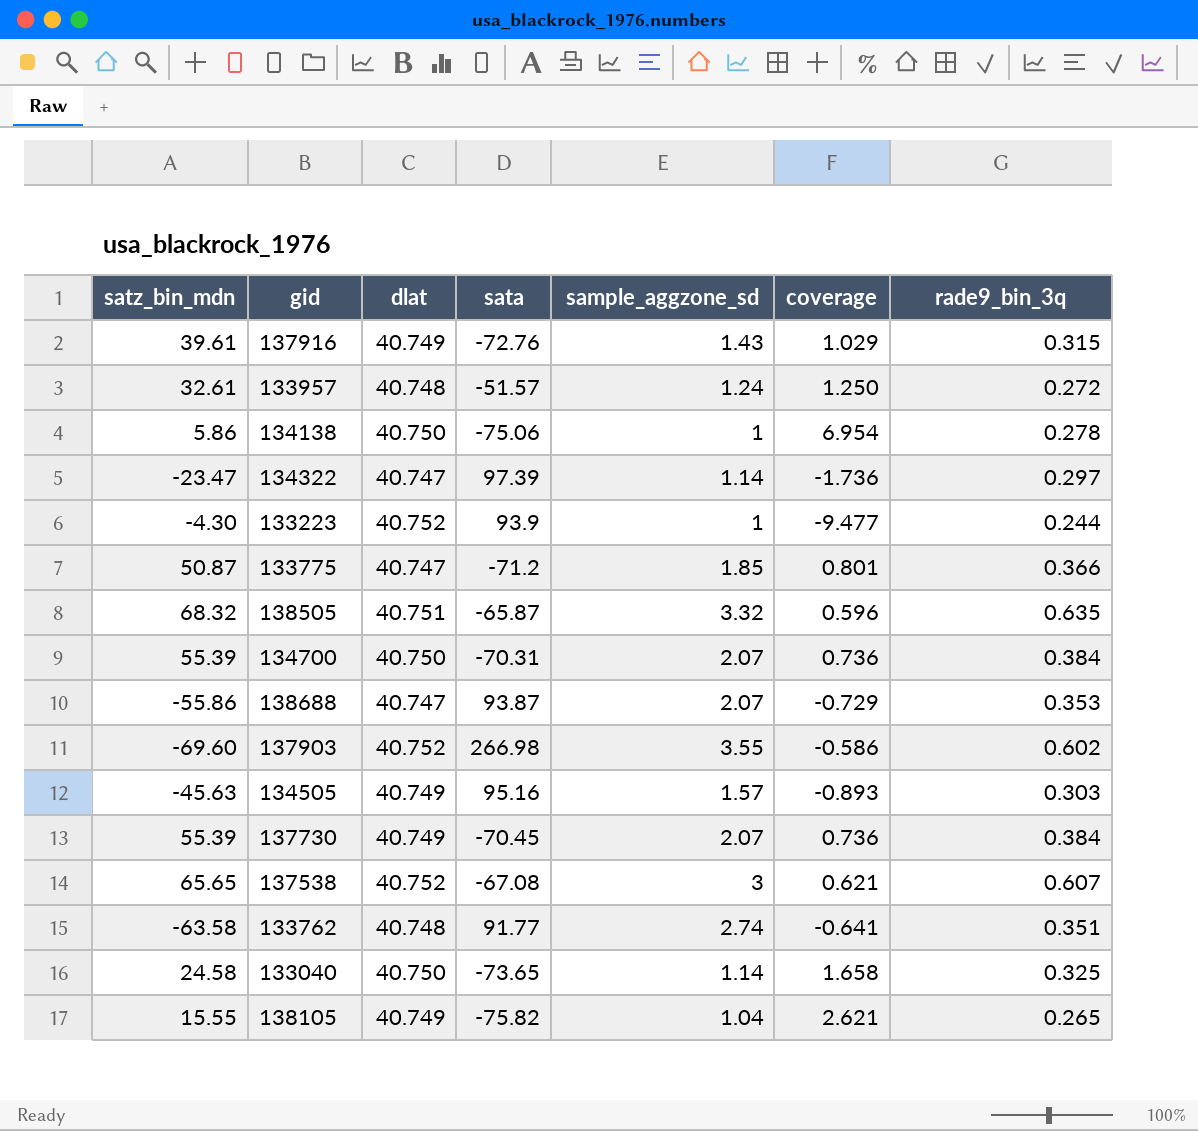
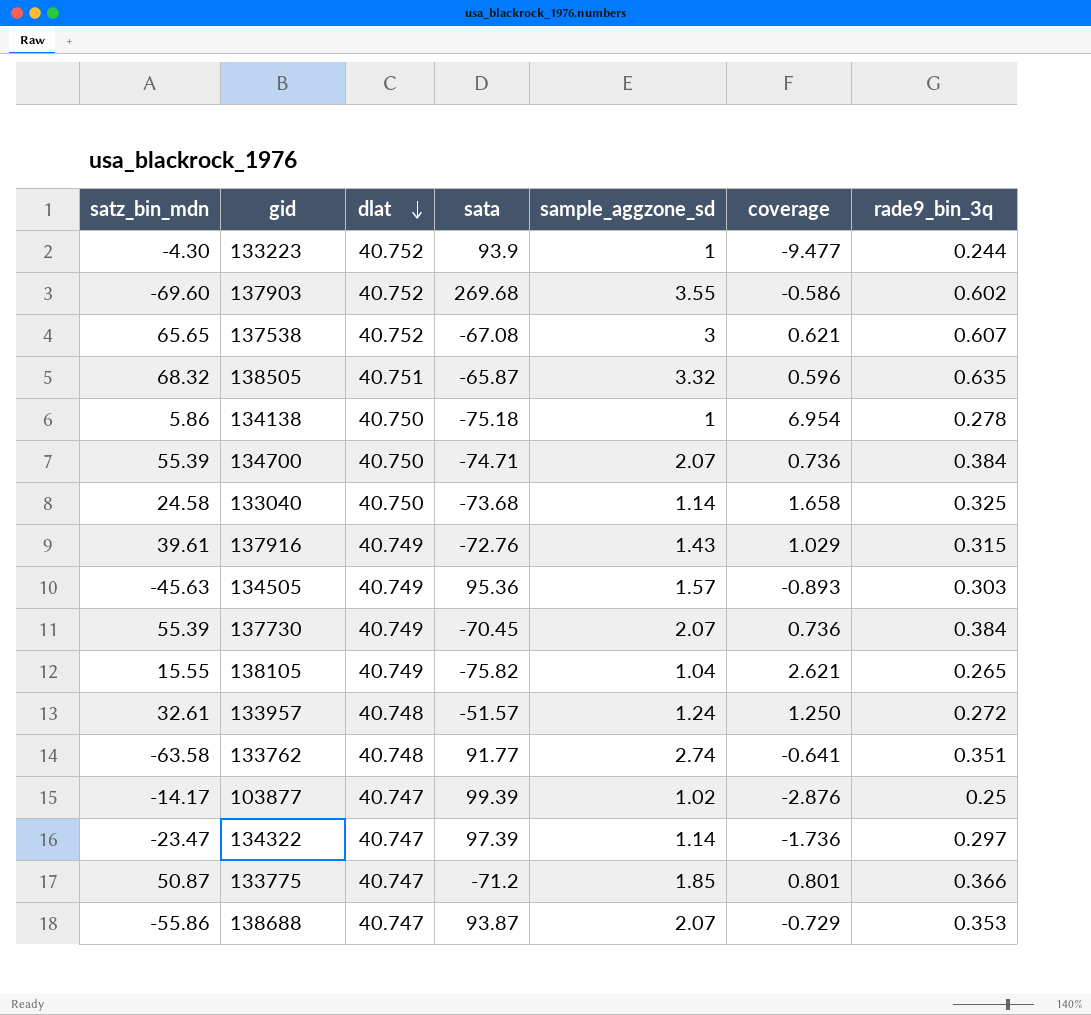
row order: none -> dlat descending
137903 | sata: 266.98 -> 269.68
134138 | sata: -75.06 -> -75.18
134700 | sata: -70.31 -> -74.71
133040 | sata: -73.65 -> -73.68
134505 | sata: 95.16 -> 95.36
row 103877: none -> -14.17 | 40.747 | 99.39 | 1.02 | -2.876 | 0.25

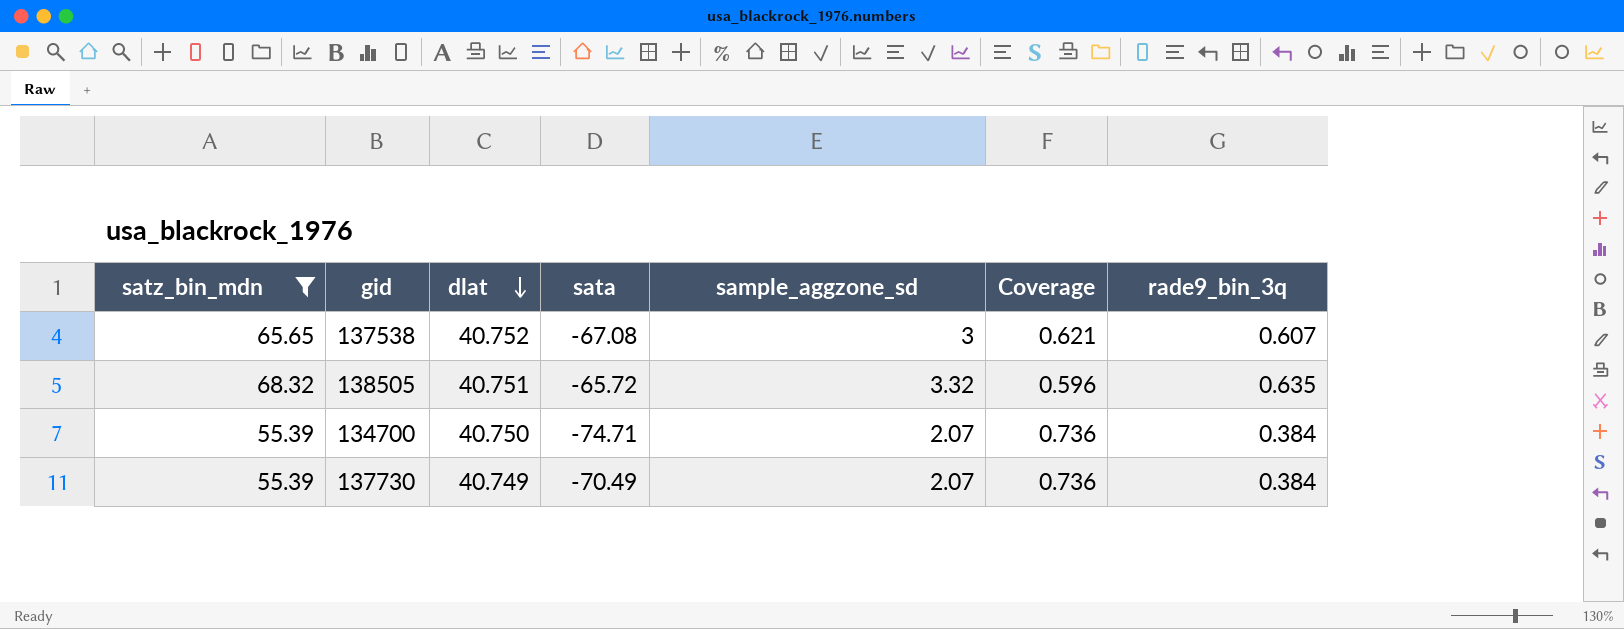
filter: none -> satz_bin_mdn >= 55.39
column name: coverage -> Coverage
138505 | sata: -65.87 -> -65.72
137730 | sata: -70.45 -> -70.49

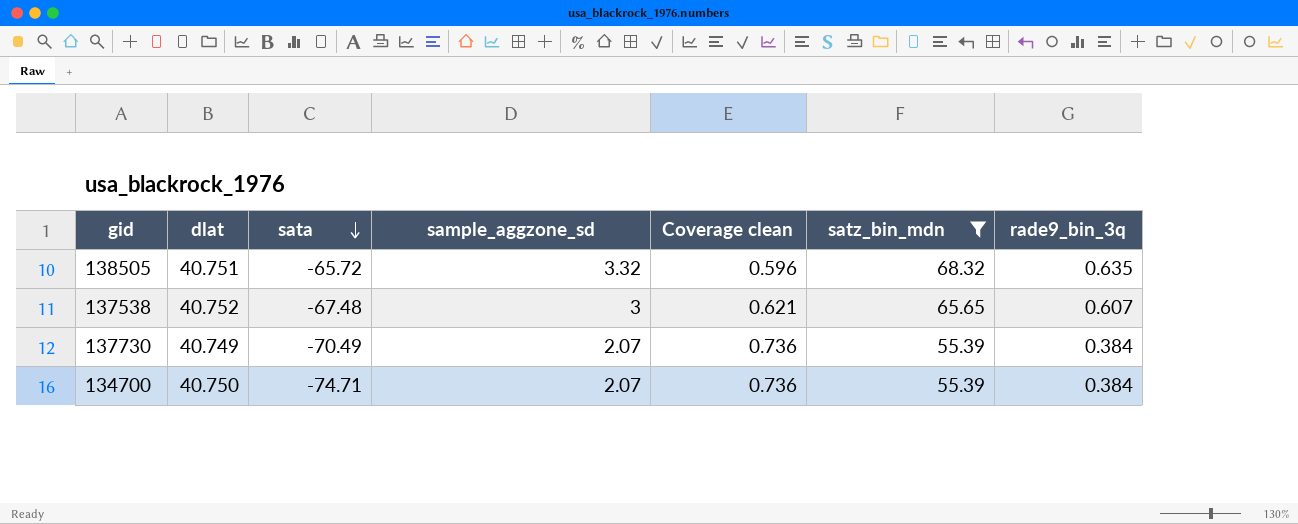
row order: dlat descending -> sata descending
column name: Coverage -> Coverage clean
column satz_bin_mdn | position: 1 -> 6
137538 | sata: -67.08 -> -67.48

